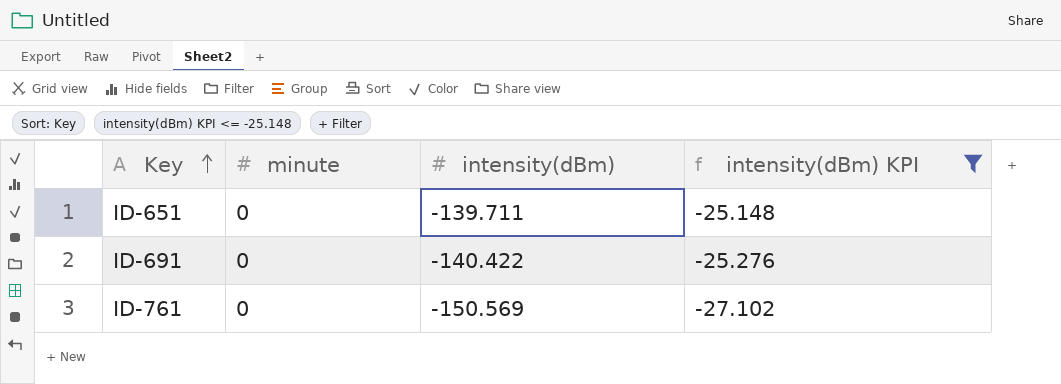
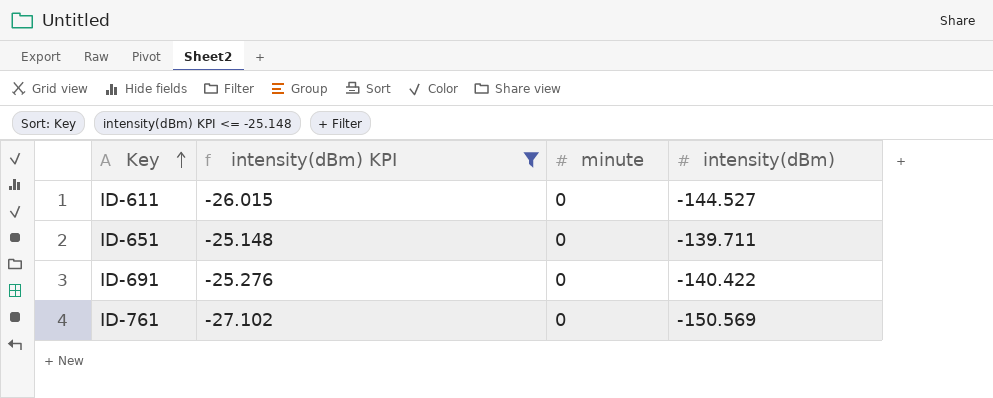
column intensity(dBm) KPI | position: 4 -> 2
row ID-611: none -> -26.015 | 0 | -144.527

